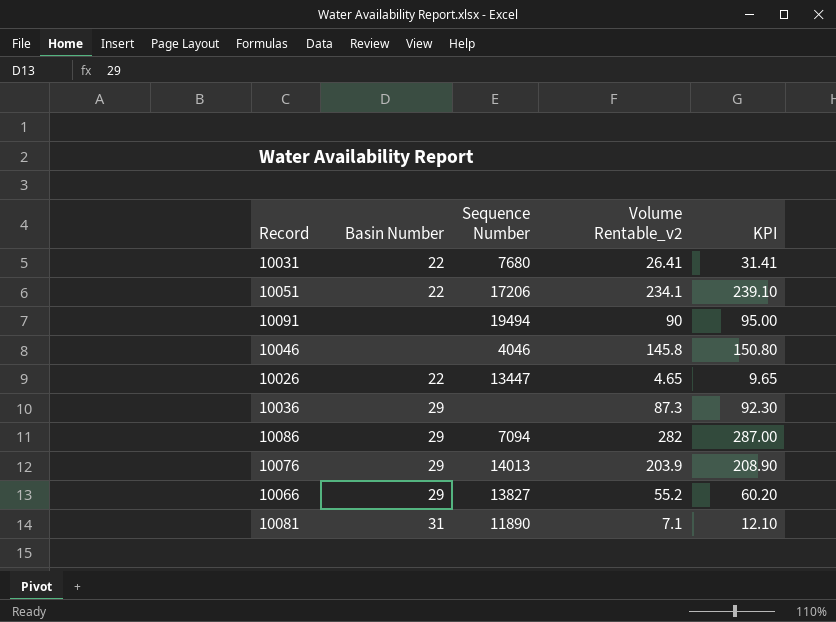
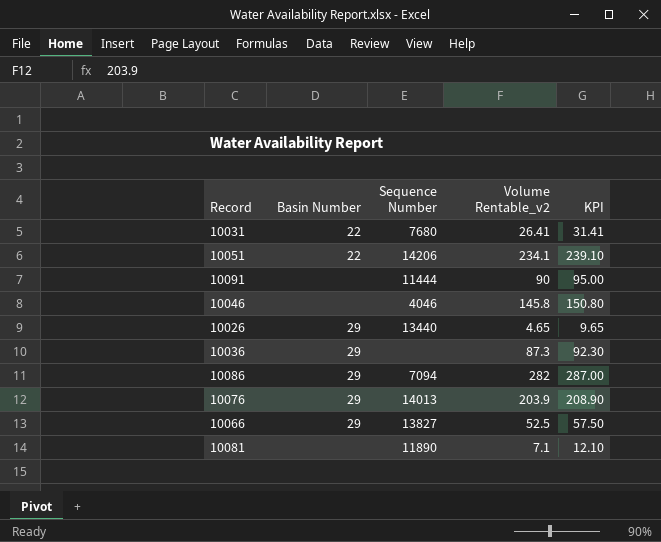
10051 | Sequence Number: 17206 -> 14206
10091 | Sequence Number: 19494 -> 11444
10026 | Basin Number: 22 -> 29
10026 | Sequence Number: 13447 -> 13440
10066 | Volume Rentable_v2: 55.2 -> 52.5
10066 | KPI: 60.20 -> 57.50
10081 | Basin Number: 31 -> none

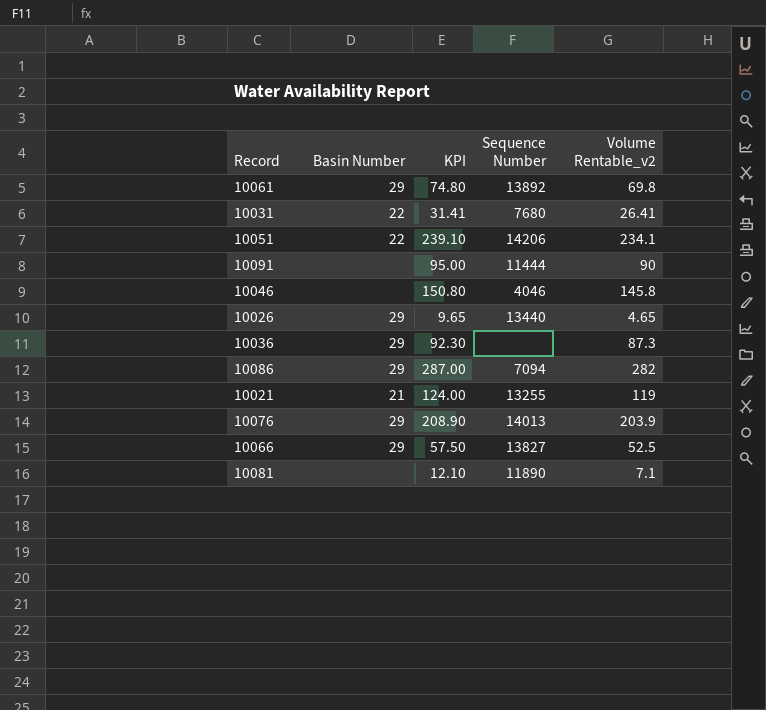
column KPI | position: 5 -> 3
row 10061: none -> 29 | 74.80 | 13892 | 69.8
row 10021: none -> 21 | 124.00 | 13255 | 119

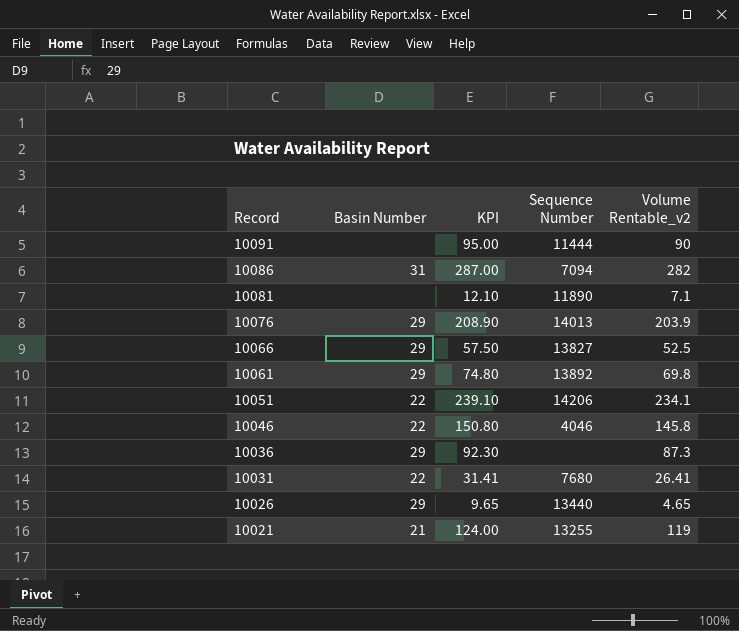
row order: none -> Record descending
10086 | Basin Number: 29 -> 31
10046 | Basin Number: none -> 22

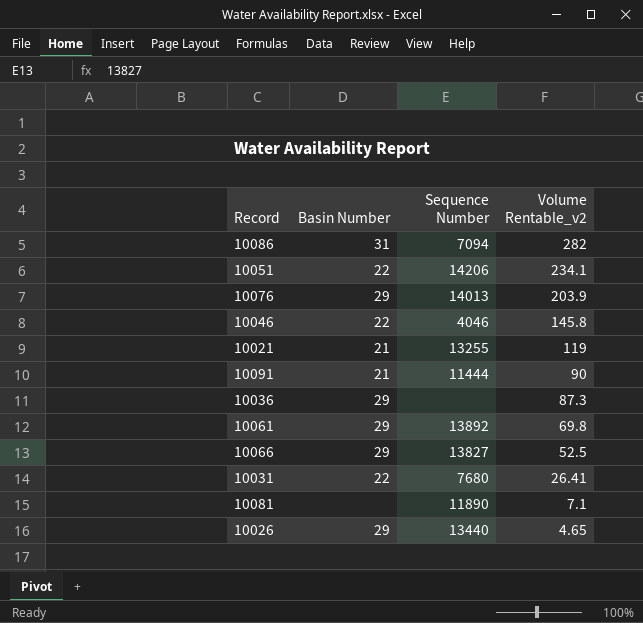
row order: Record descending -> Volume Rentable_v2 descending
column KPI | formula: [Volume Rentable_v2] + 5 -> none
10091 | Basin Number: none -> 21

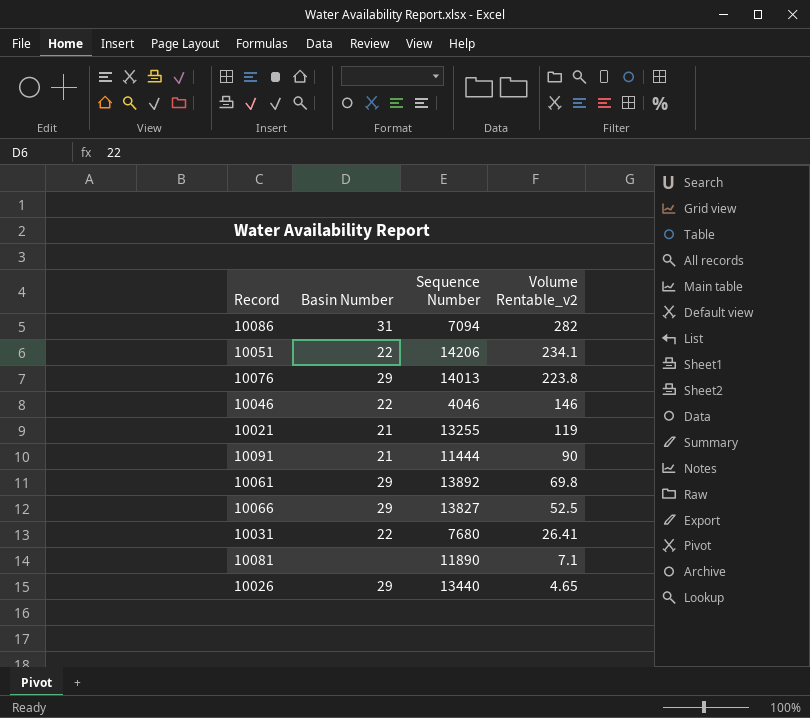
row 10036: 29 | none | 87.3 -> none
10076 | Volume Rentable_v2: 203.9 -> 223.8
10046 | Volume Rentable_v2: 145.8 -> 146

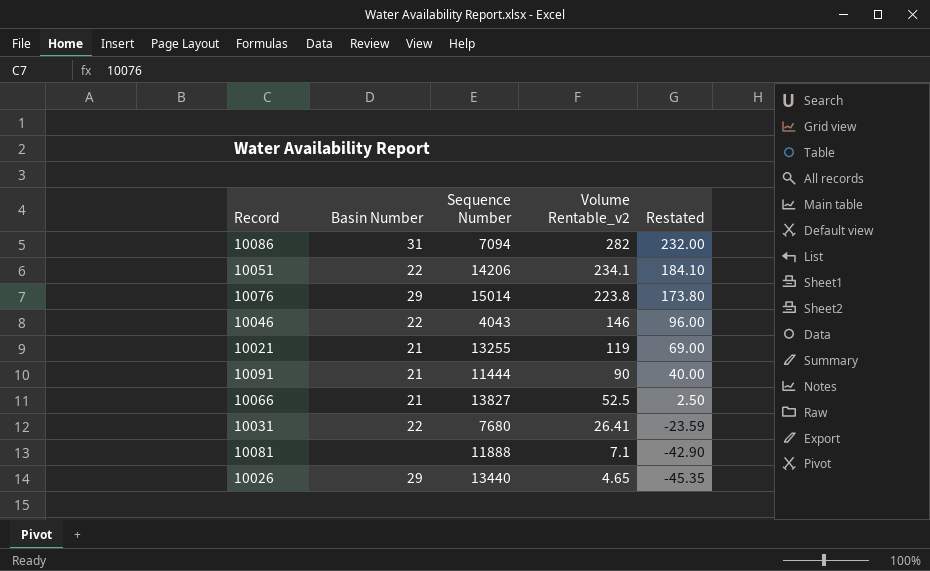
column Restated | formula: none -> [Volume Rentable_v2] - 50
row 10061: 29 | 13892 | 69.8 -> none
10076 | Sequence Number: 14013 -> 15014
10046 | Sequence Number: 4046 -> 4043
10066 | Basin Number: 29 -> 21
10081 | Sequence Number: 11890 -> 11888

